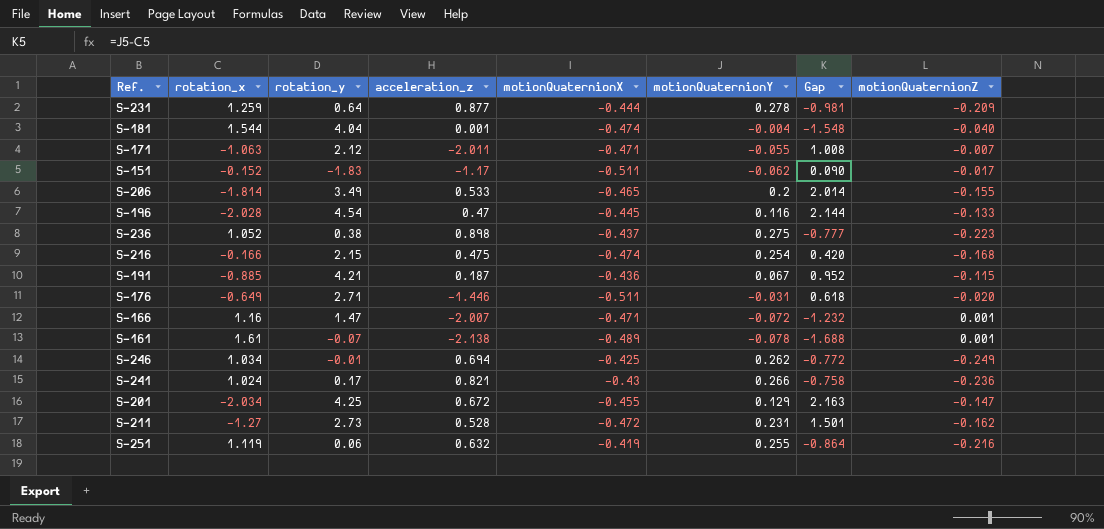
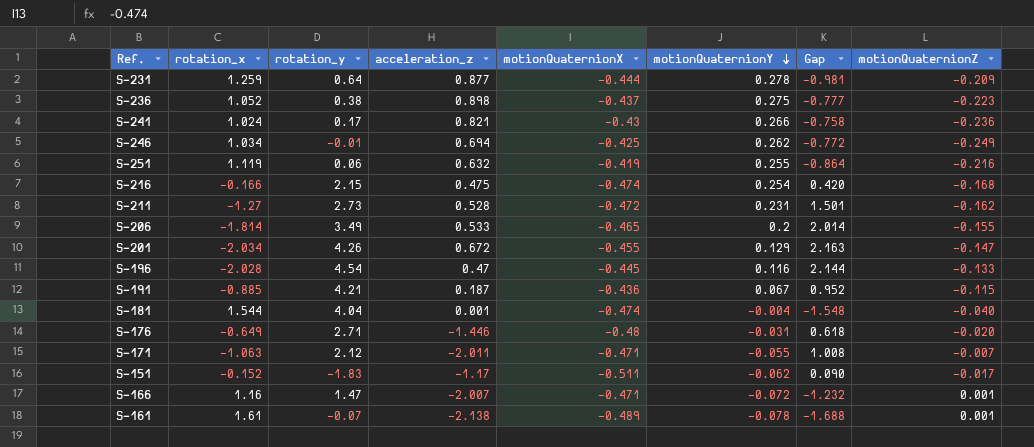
row order: none -> motionQuaternionY descending
S-201 | rotation_y: 4.25 -> 4.26
S-176 | motionQuaternionX: -0.511 -> -0.48

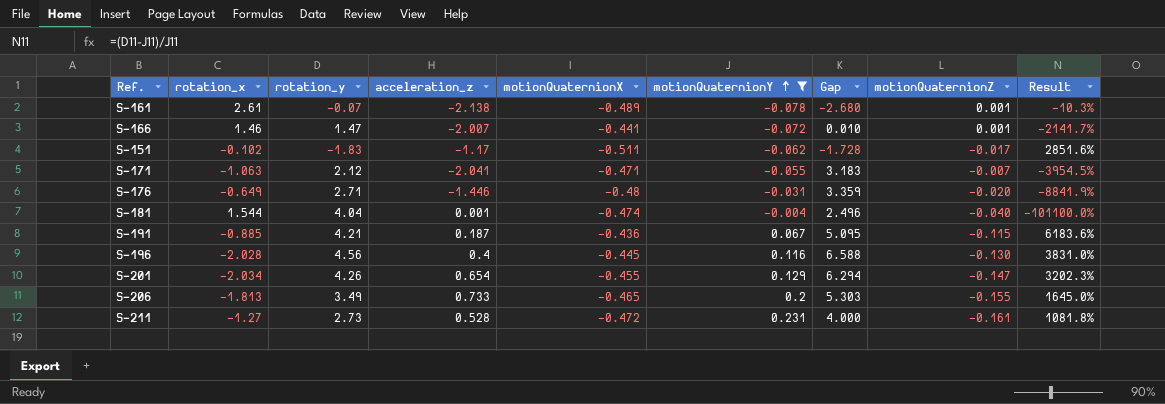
filter: none -> motionQuaternionY <= 0.231
row order: motionQuaternionY descending -> motionQuaternionY ascending
column Gap | formula: [motionQuaternionY] - [rotation_x] -> [rotation_y] - [rotation_x]
column Result | formula: none -> ([rotation_y] - [motionQuaternionY]) / [motionQuaternionY]
S-161 | rotation_x: 1.61 -> 2.61
S-166 | rotation_x: 1.16 -> 1.46
S-166 | motionQuaternionX: -0.471 -> -0.441
S-151 | rotation_x: -0.152 -> -0.102
S-171 | acceleration_z: -2.011 -> -2.041
S-196 | rotation_y: 4.54 -> 4.56
S-196 | acceleration_z: 0.47 -> 0.4
S-196 | motionQuaternionZ: -0.133 -> -0.130
S-201 | acceleration_z: 0.672 -> 0.654
S-206 | rotation_x: -1.814 -> -1.813
S-206 | acceleration_z: 0.533 -> 0.733
S-211 | motionQuaternionZ: -0.162 -> -0.161

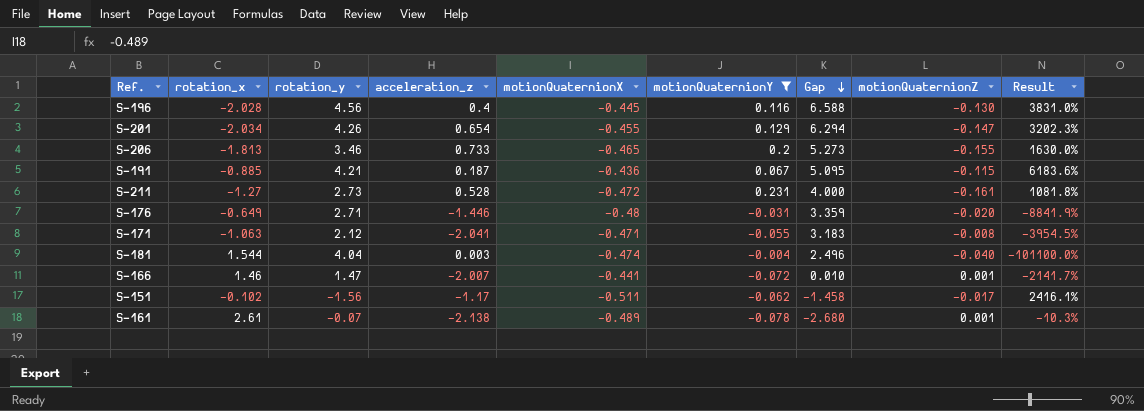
row order: motionQuaternionY ascending -> Gap descending
S-206 | rotation_y: 3.49 -> 3.46
S-206 | Gap: 5.303 -> 5.273
S-206 | Result: 1645.0% -> 1630.0%
S-171 | motionQuaternionZ: -0.007 -> -0.008
S-181 | acceleration_z: 0.001 -> 0.003
S-151 | rotation_y: -1.83 -> -1.56
S-151 | Gap: -1.728 -> -1.458
S-151 | Result: 2851.6% -> 2416.1%

